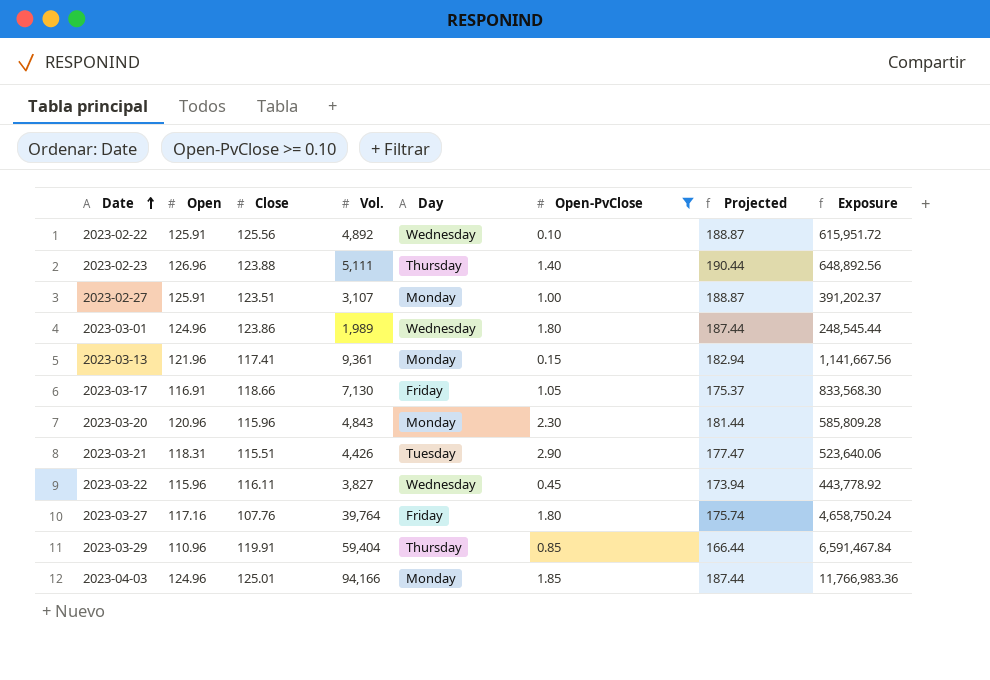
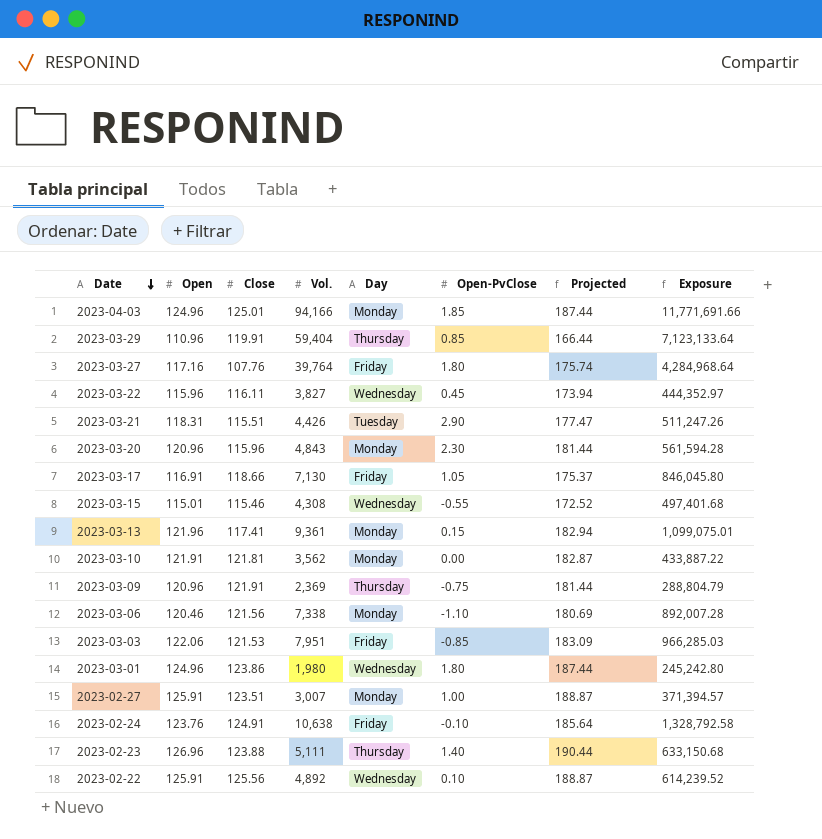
filter: Open-PvClose >= 0.10 -> none
row order: Date ascending -> Date descending
column Exposure | formula: [Open] * [Vol.] -> [Close] * [Vol.]
2023-03-01 | Vol.: 1,989 -> 1,980
2023-02-27 | Vol.: 3,107 -> 3,007

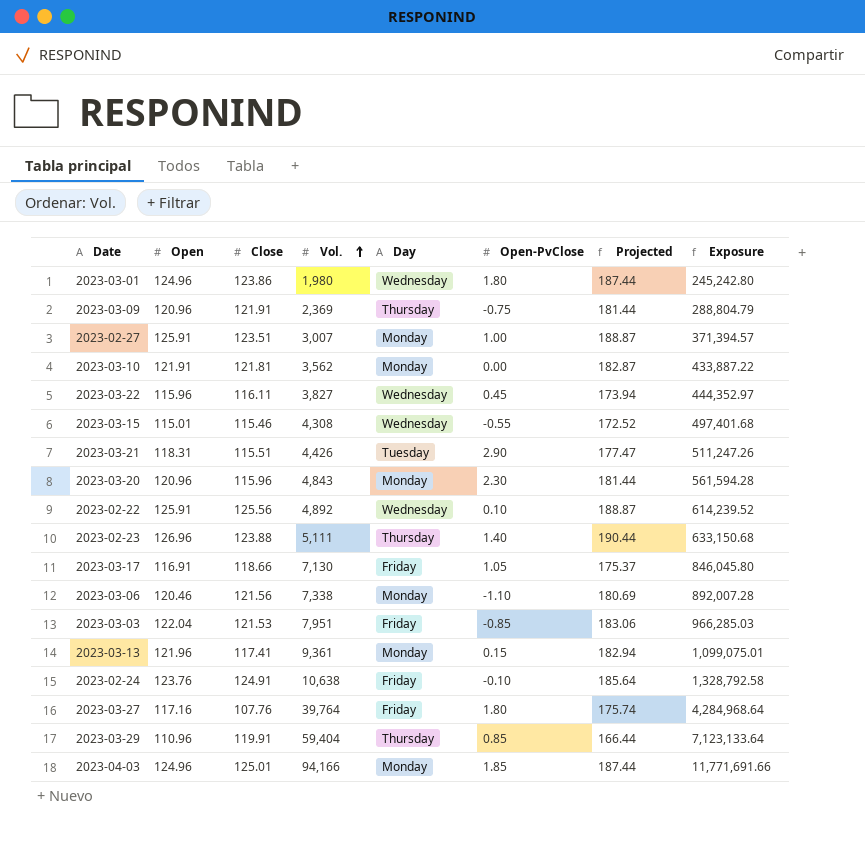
row order: Date descending -> Vol. ascending
2023-03-03 | Open: 122.06 -> 122.04
2023-03-03 | Projected: 183.09 -> 183.06

